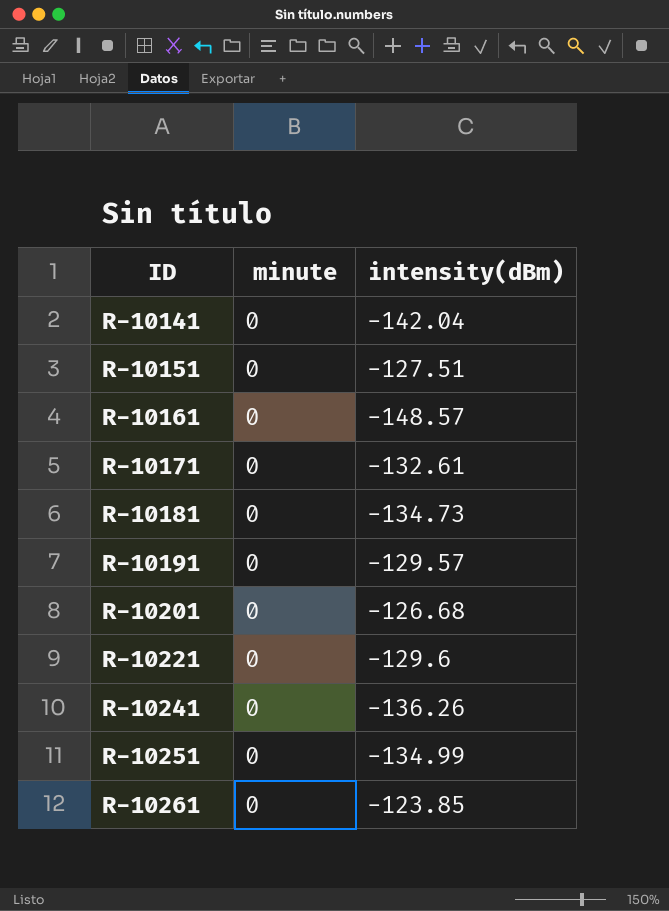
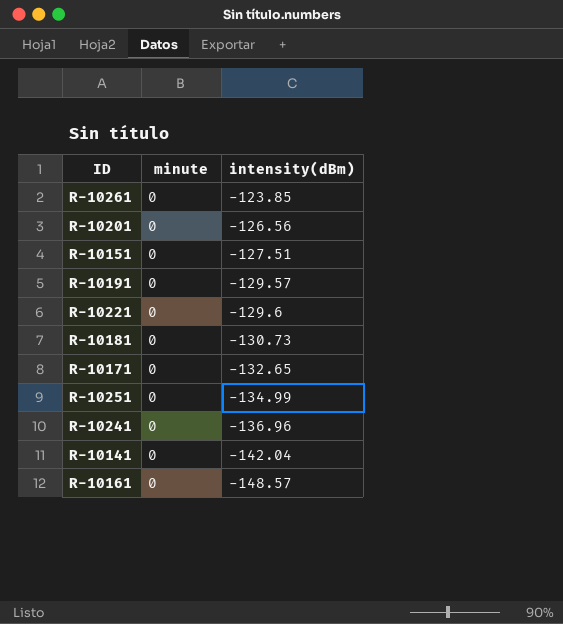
row order: ID ascending -> intensity(dBm) descending
R-10201 | intensity(dBm): -126.68 -> -126.56
R-10181 | intensity(dBm): -134.73 -> -130.73
R-10171 | intensity(dBm): -132.61 -> -132.65
R-10241 | intensity(dBm): -136.26 -> -136.96

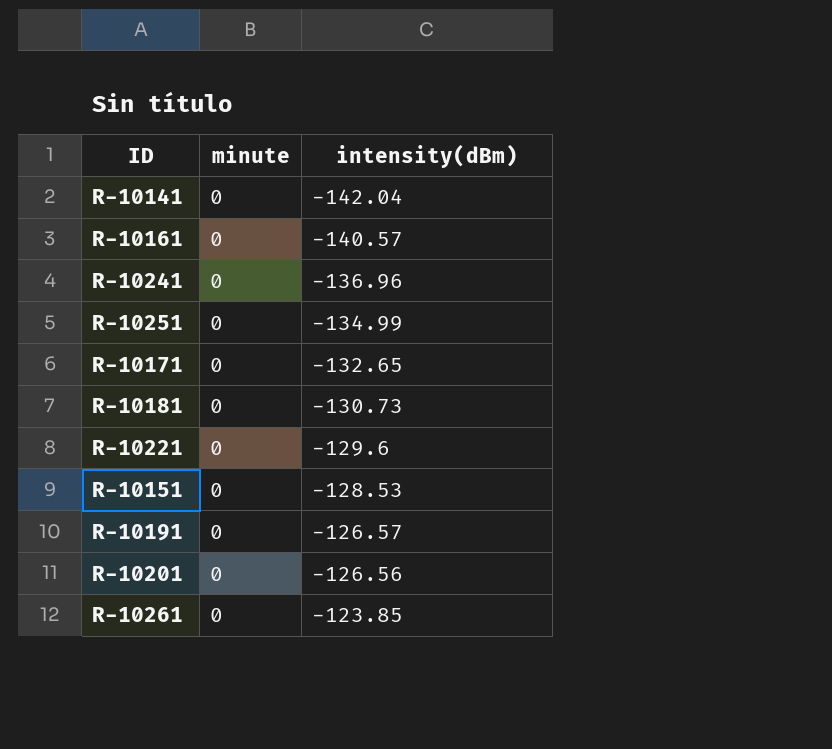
row order: intensity(dBm) descending -> intensity(dBm) ascending
R-10161 | intensity(dBm): -148.57 -> -140.57
R-10151 | intensity(dBm): -127.51 -> -128.53
R-10191 | intensity(dBm): -129.57 -> -126.57

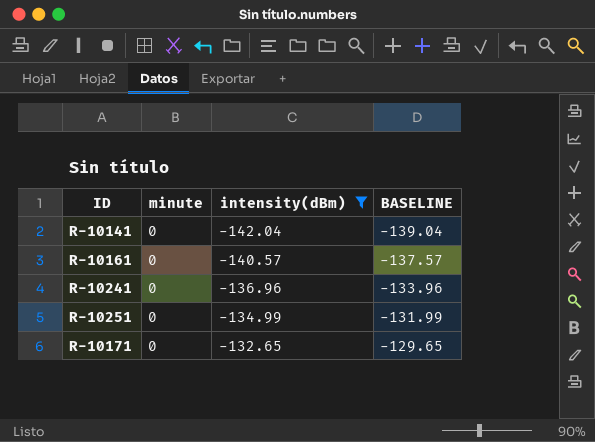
filter: none -> intensity(dBm) <= -132.65
column BASELINE | formula: none -> [intensity(dBm)] + 3

